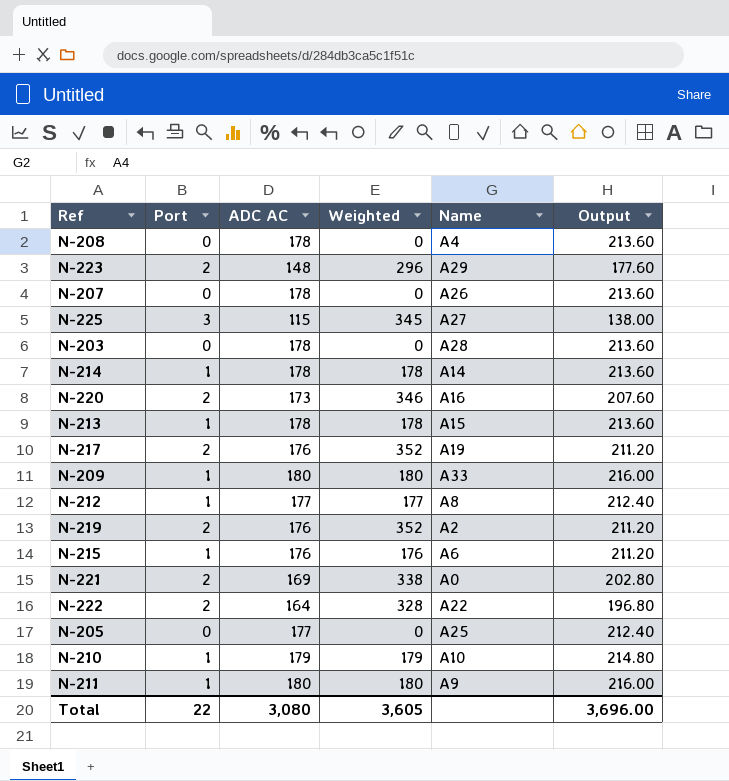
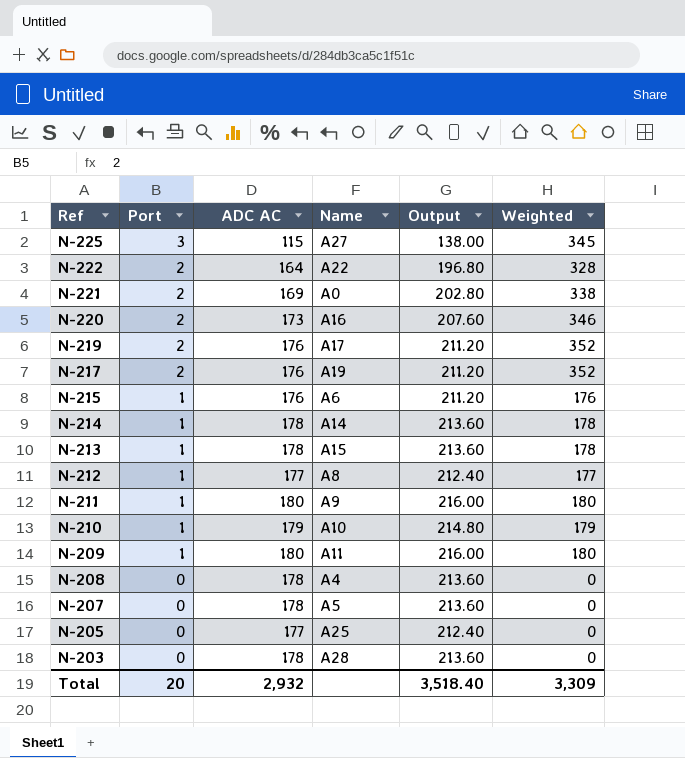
row order: none -> Ref descending
column Weighted | position: 4 -> 6
row N-223: 2 | 148 | 296 | A29 | 177.60 -> none
N-219 | Name: A2 -> A17
N-209 | Name: A33 -> A11
N-207 | Name: A26 -> A5
Total | Port: 22 -> 20
Total | ADC AC: 3,080 -> 2,932
Total | Output: 3,696.00 -> 3,518.40
Total | Weighted: 3,605 -> 3,309

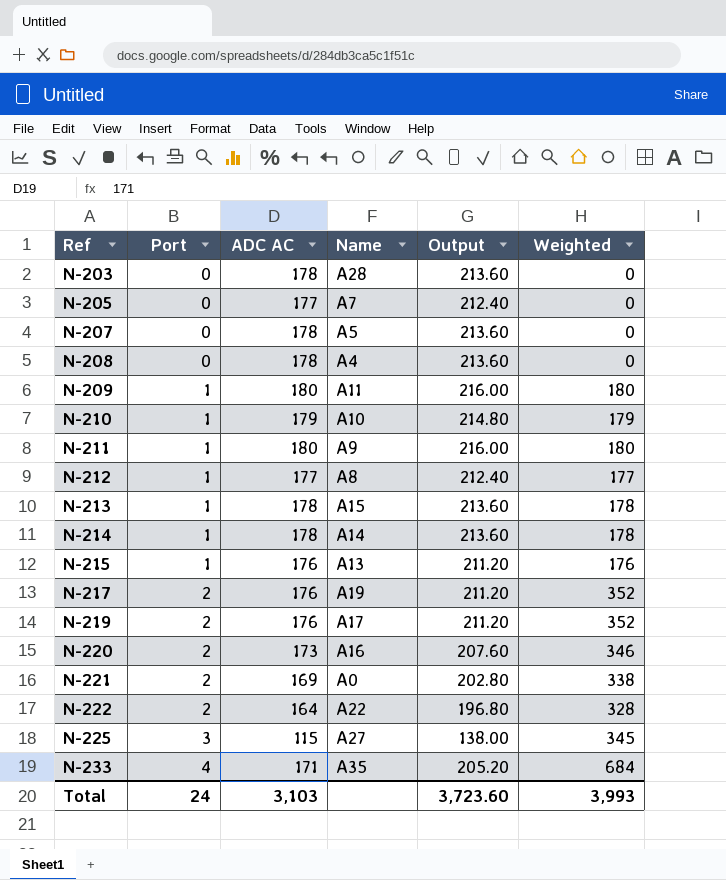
row order: Ref descending -> Ref ascending
N-205 | Name: A25 -> A7
N-215 | Name: A6 -> A13
row N-233: none -> 4 | 171 | A35 | 205.20 | 684
Total | Port: 20 -> 24
Total | ADC AC: 2,932 -> 3,103
Total | Output: 3,518.40 -> 3,723.60
Total | Weighted: 3,309 -> 3,993

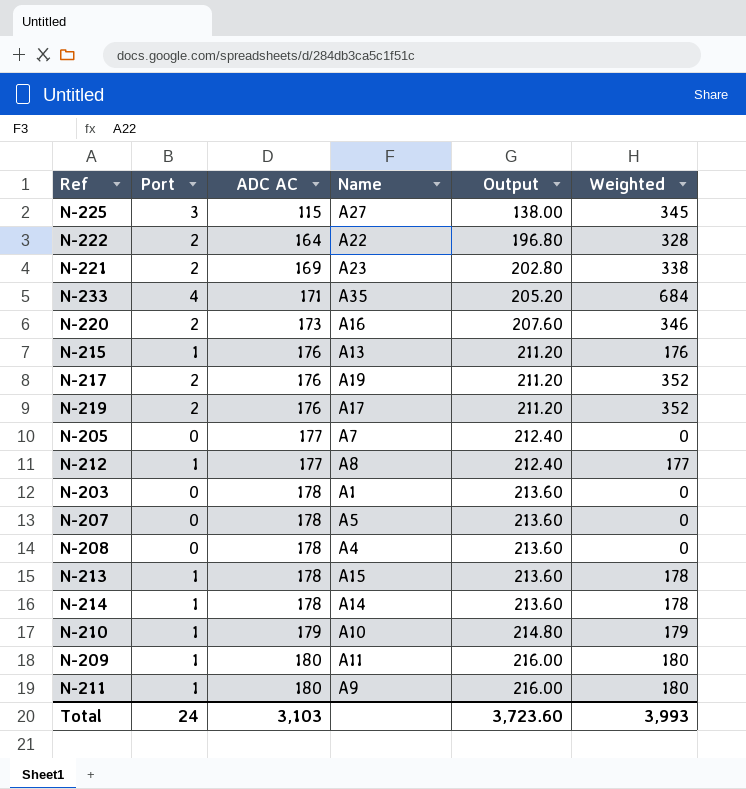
row order: Ref ascending -> ADC AC ascending
N-221 | Name: A0 -> A23
N-203 | Name: A28 -> A1

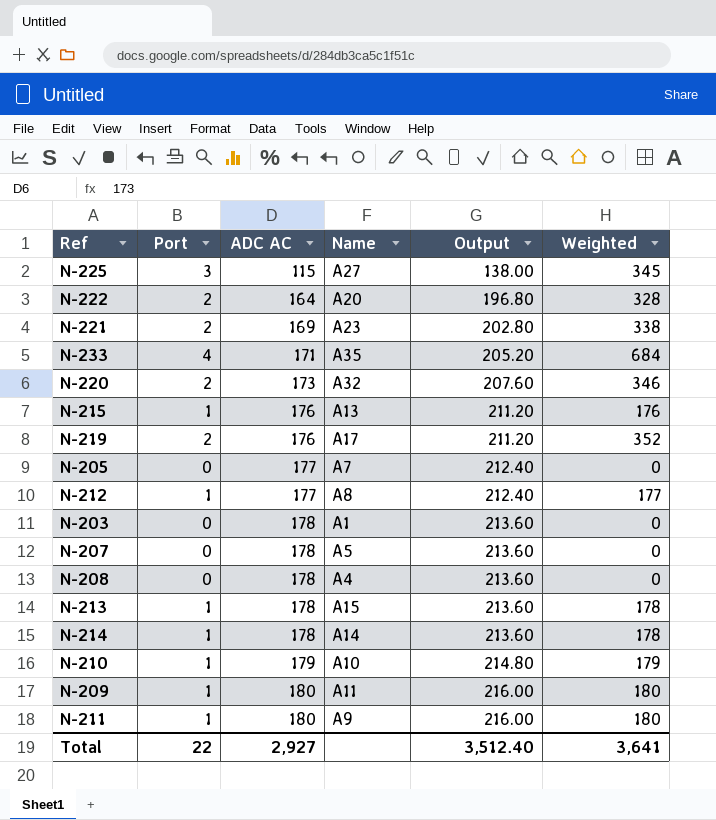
row N-217: 2 | 176 | A19 | 211.20 | 352 -> none
N-222 | Name: A22 -> A20
N-220 | Name: A16 -> A32
Total | Port: 24 -> 22
Total | ADC AC: 3,103 -> 2,927
Total | Output: 3,723.60 -> 3,512.40
Total | Weighted: 3,993 -> 3,641

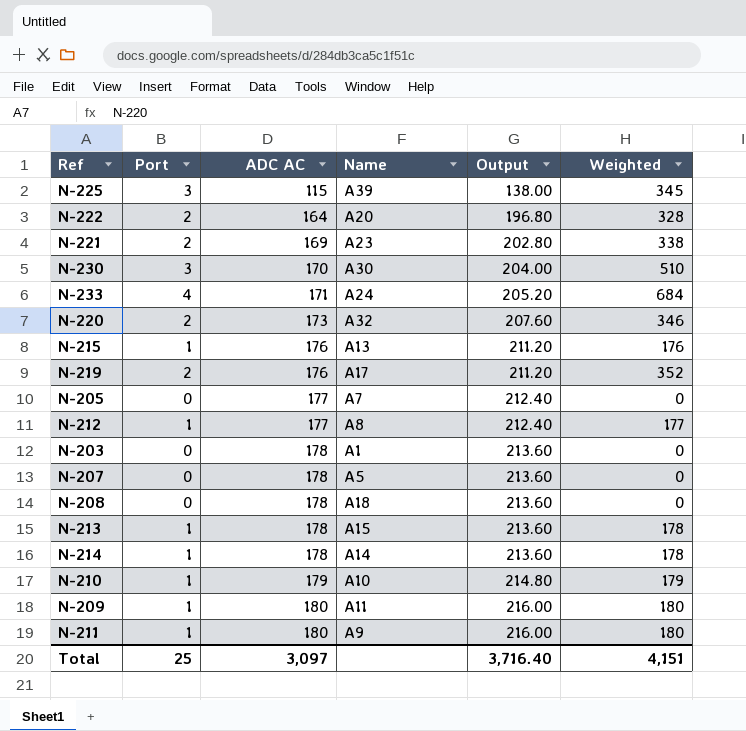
N-225 | Name: A27 -> A39
row N-230: none -> 3 | 170 | A30 | 204.00 | 510
N-233 | Name: A35 -> A24
N-208 | Name: A4 -> A18
Total | Port: 22 -> 25
Total | ADC AC: 2,927 -> 3,097
Total | Output: 3,512.40 -> 3,716.40
Total | Weighted: 3,641 -> 4,151

